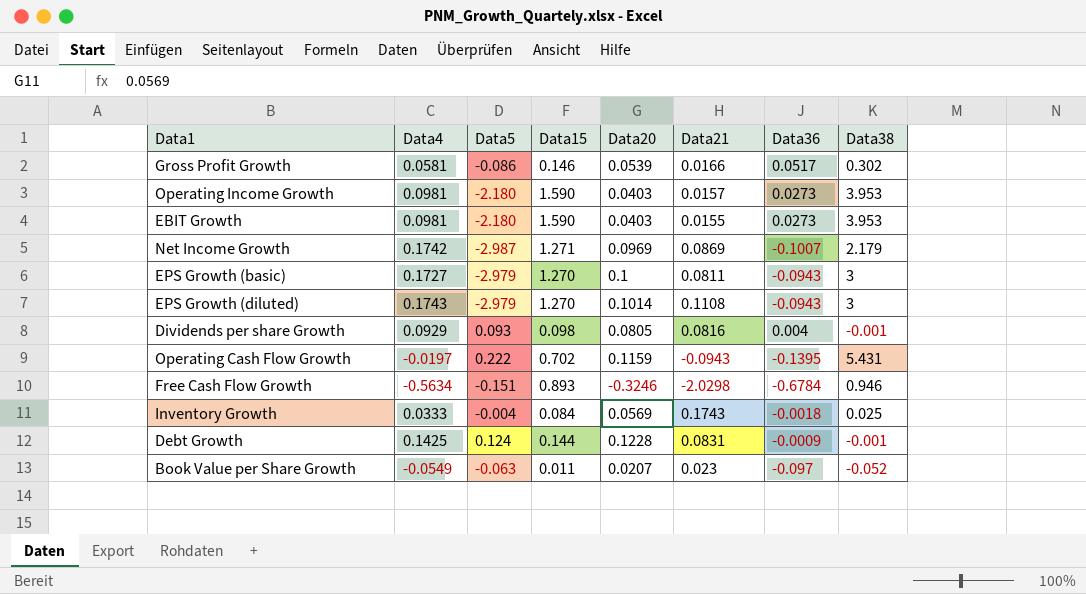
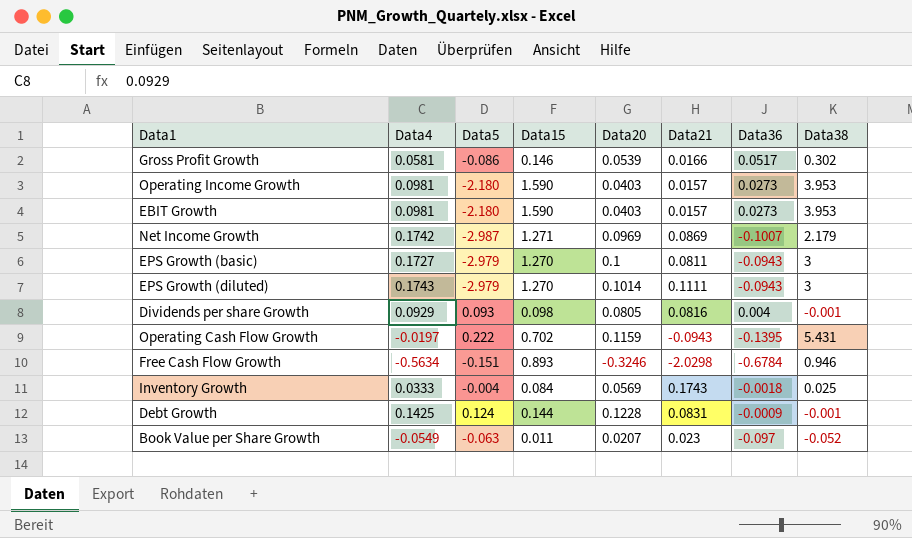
EBIT Growth | Data21: 0.0155 -> 0.0157
EPS Growth (diluted) | Data21: 0.1108 -> 0.1111

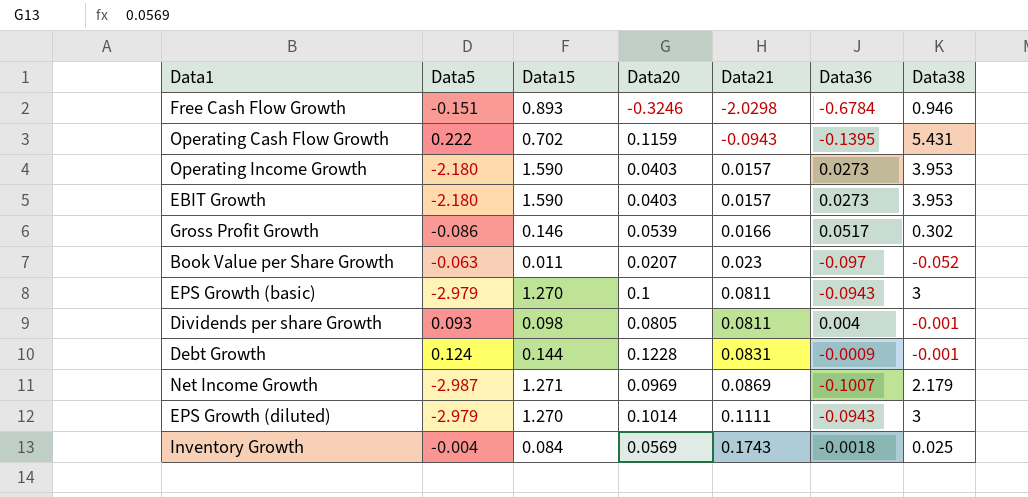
row order: none -> Data21 ascending
column Data4 | position: 2 -> none
Dividends per share Growth | Data21: 0.0816 -> 0.0811

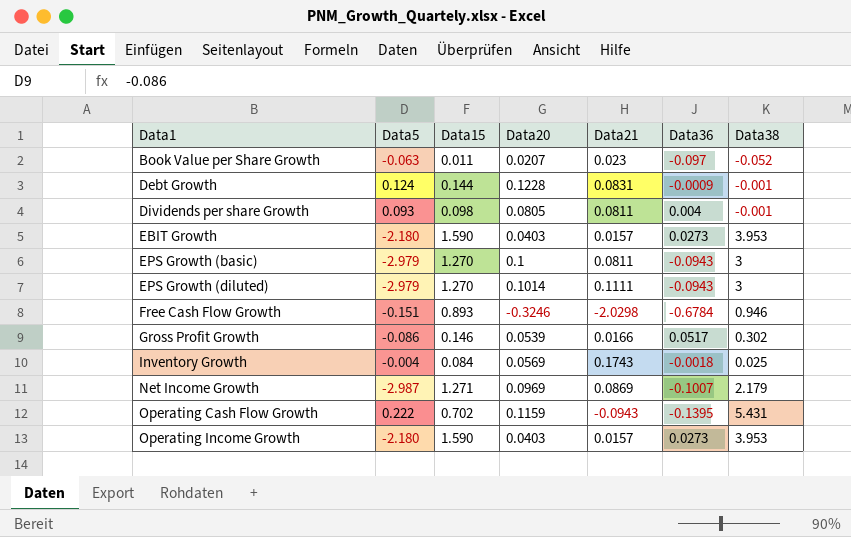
row order: Data21 ascending -> Data1 ascending

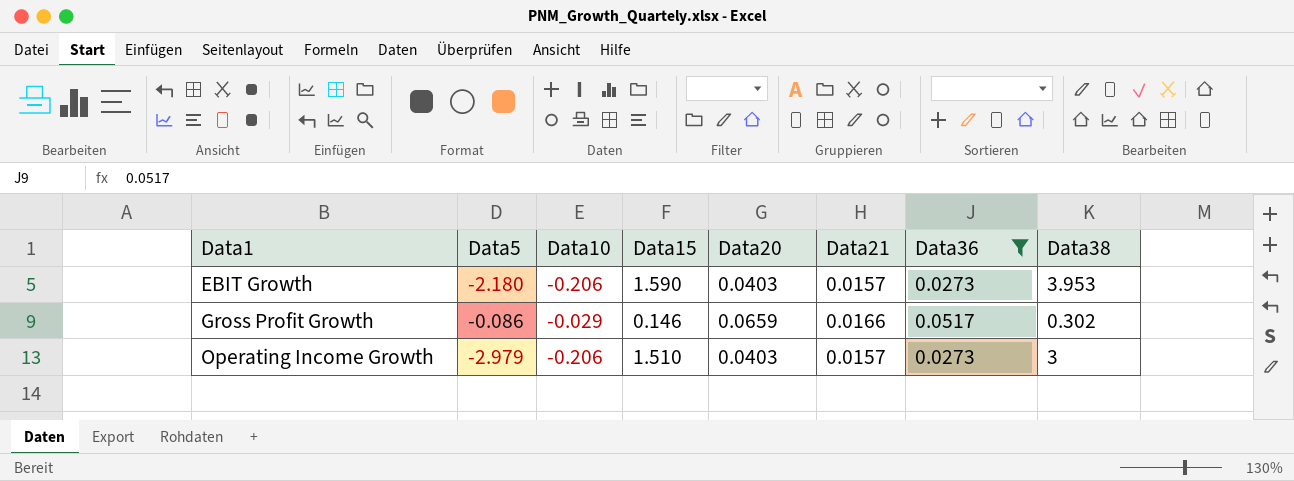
filter: none -> Data36 >= 0.0273
column Data10 | position: none -> 3
Gross Profit Growth | Data20: 0.0539 -> 0.0659
Operating Income Growth | Data5: -2.180 -> -2.979
Operating Income Growth | Data15: 1.590 -> 1.510
Operating Income Growth | Data38: 3.953 -> 3

